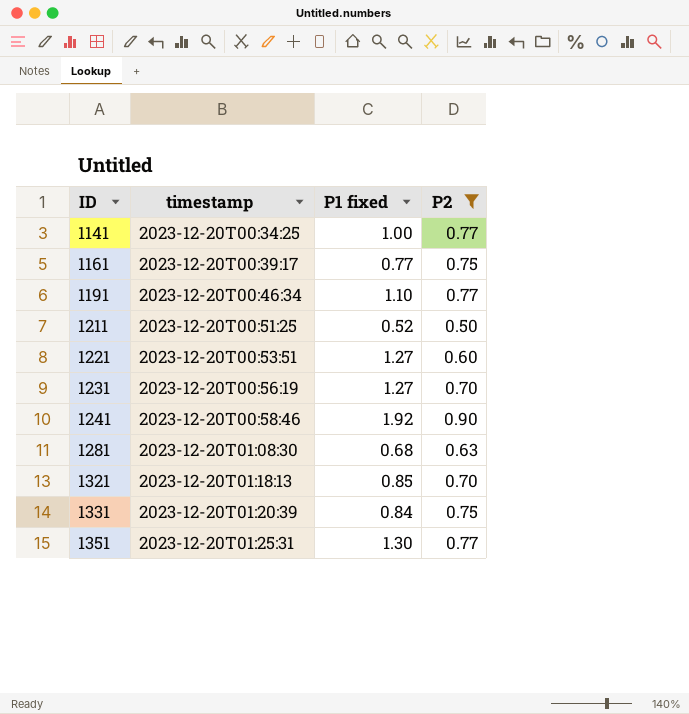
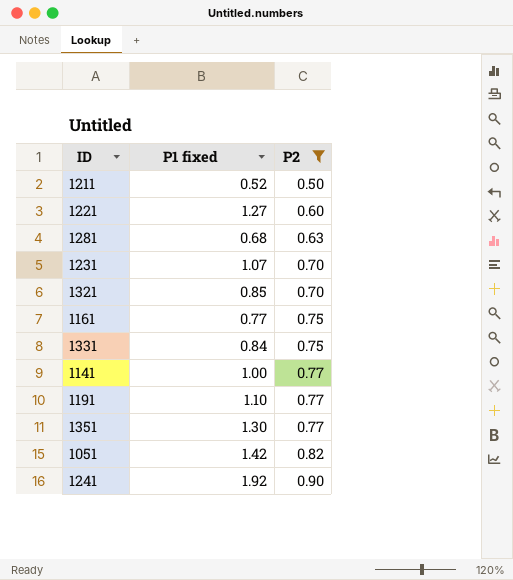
row order: ID ascending -> P2 ascending
column timestamp | position: 2 -> none
1231 | P1 fixed: 1.27 -> 1.07
row 1051: none -> 1.42 | 0.82

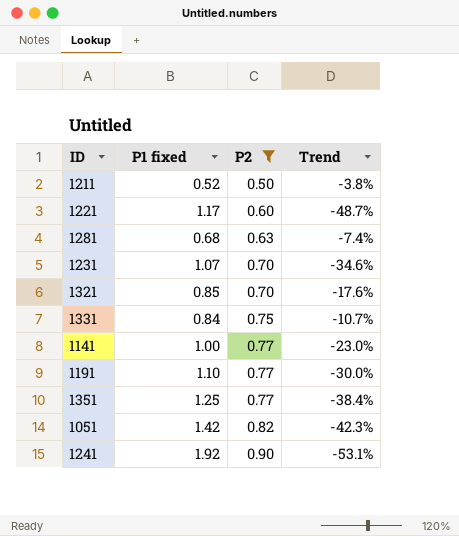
column Trend | formula: none -> ([P2] - [P1 fixed]) / [P1 fixed]
row 1161: 0.77 | 0.75 -> none
1221 | P1 fixed: 1.27 -> 1.17
1351 | P1 fixed: 1.30 -> 1.25

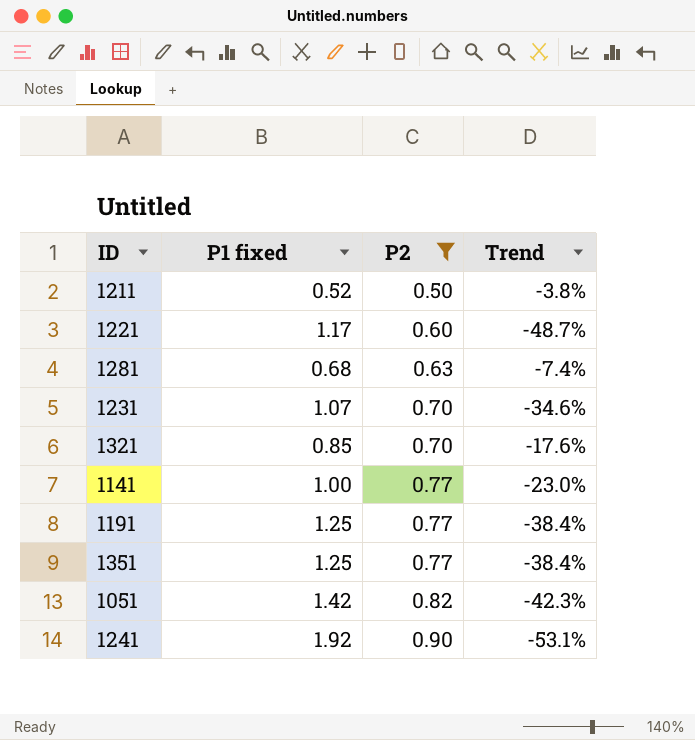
row 1331: 0.84 | 0.75 | -10.7% -> none
1191 | P1 fixed: 1.10 -> 1.25
1191 | Trend: -30.0% -> -38.4%

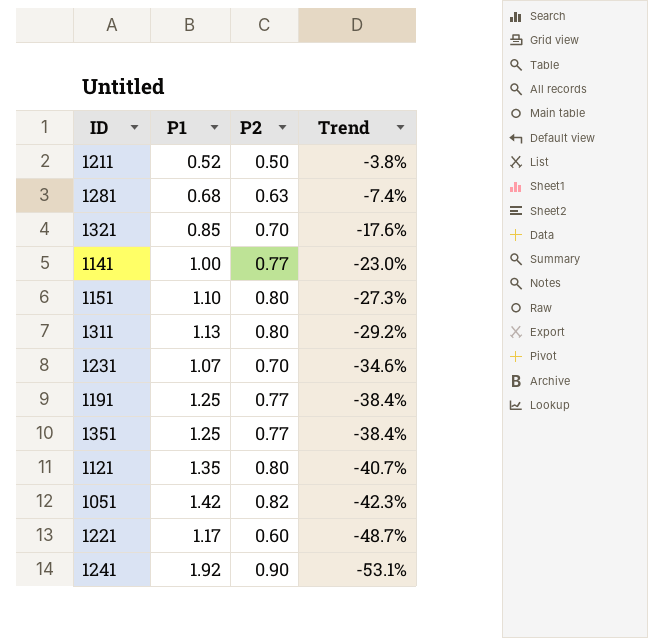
filter: P2 != 0.80 -> none
row order: P2 ascending -> Trend descending
column name: P1 fixed -> P1

